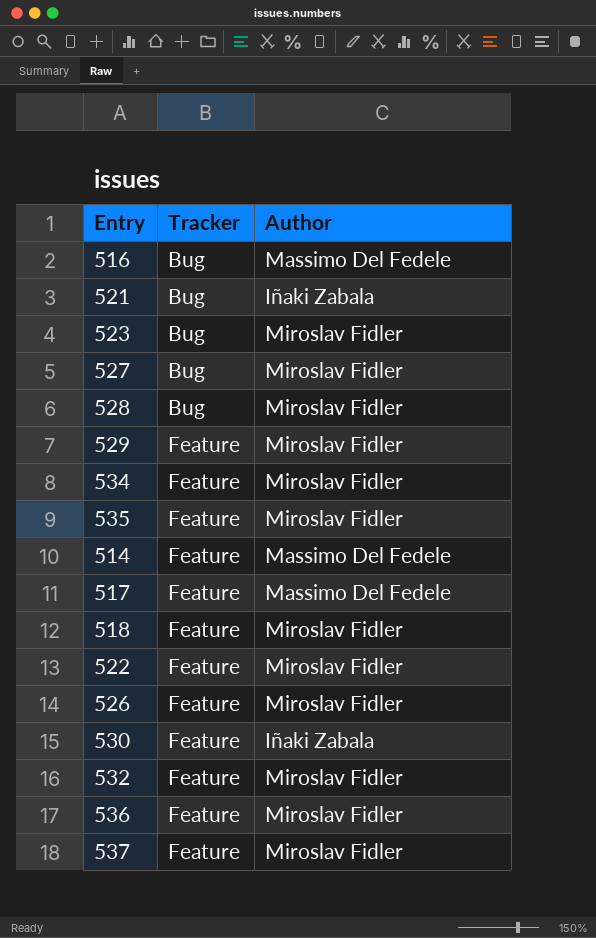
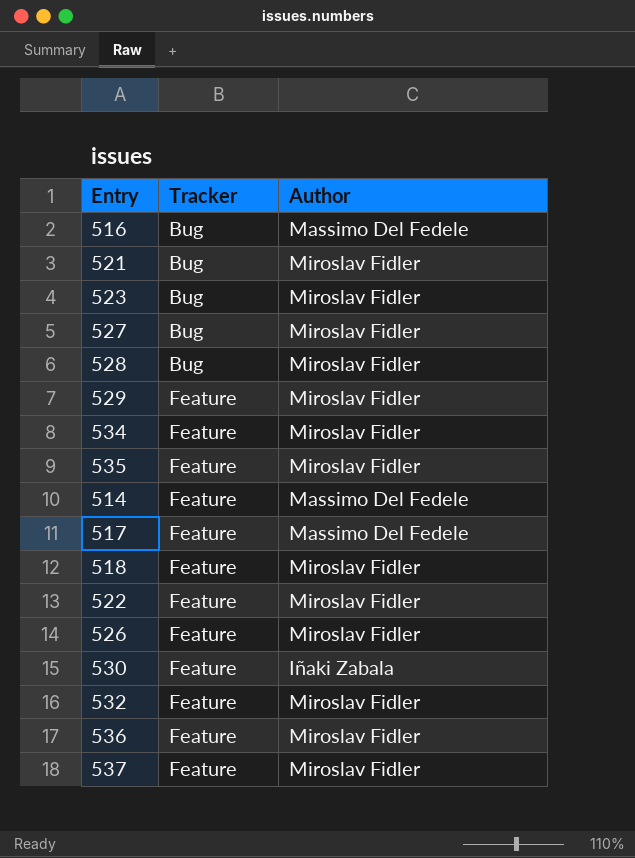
521 | Author: Iñaki Zabala -> Miroslav Fidler

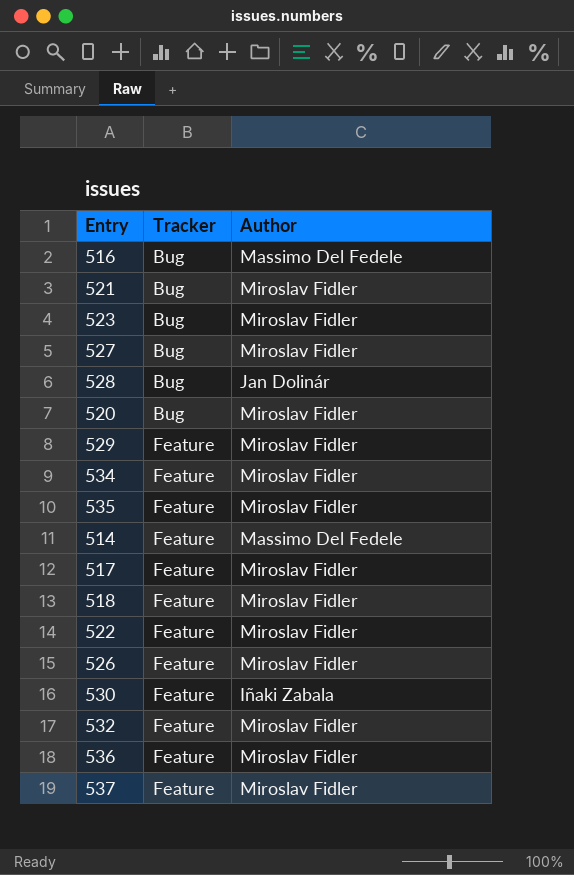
528 | Author: Miroslav Fidler -> Jan Dolinár
row 520: none -> Bug | Miroslav Fidler
517 | Author: Massimo Del Fedele -> Miroslav Fidler

